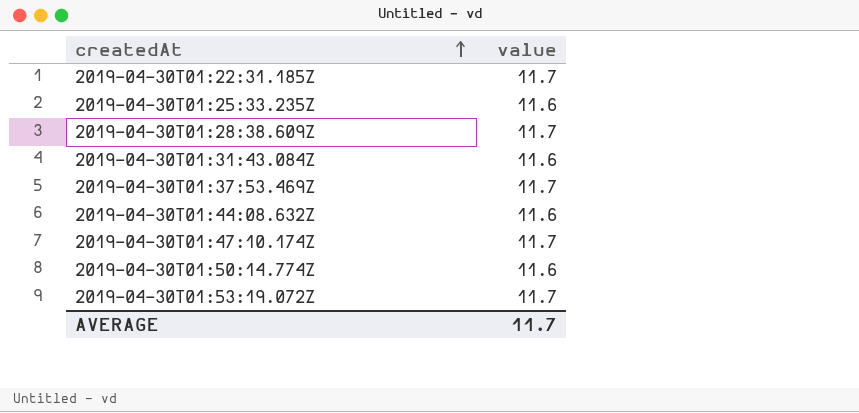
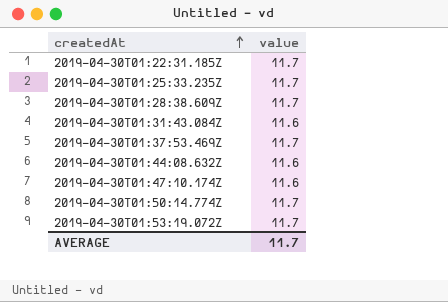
2019-04-30T01:25:33.235Z | value: 11.6 -> 11.7
2019-04-30T01:47:10.174Z | value: 11.7 -> 11.6
2019-04-30T01:50:14.774Z | value: 11.6 -> 11.7

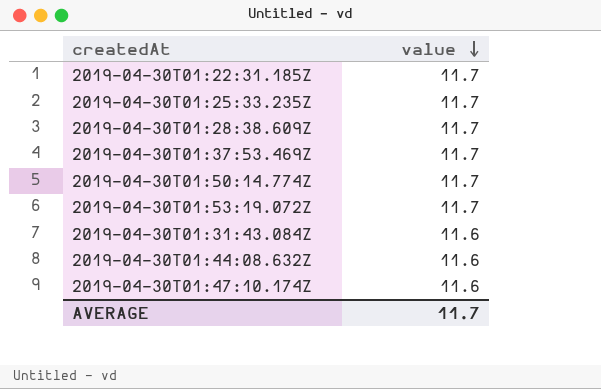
row order: createdAt ascending -> value descending

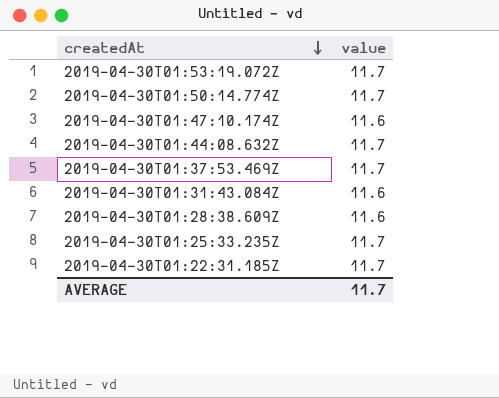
row order: value descending -> createdAt descending
2019-04-30T01:44:08.632Z | value: 11.6 -> 11.7
2019-04-30T01:28:38.609Z | value: 11.7 -> 11.6

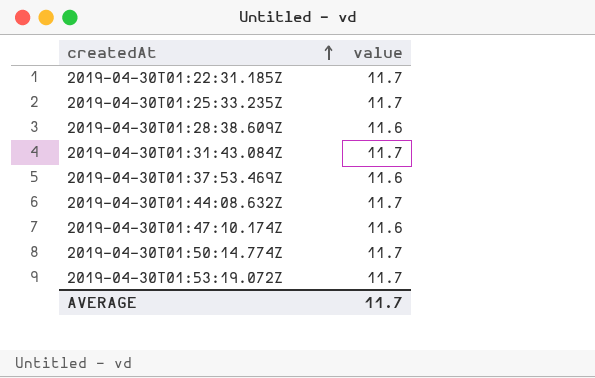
row order: createdAt descending -> createdAt ascending
2019-04-30T01:31:43.084Z | value: 11.6 -> 11.7
2019-04-30T01:37:53.469Z | value: 11.7 -> 11.6

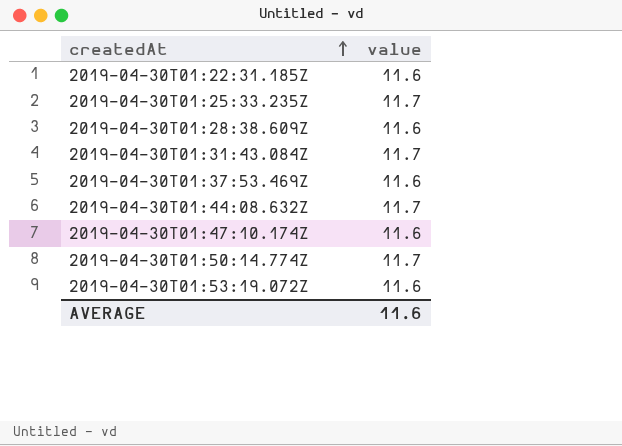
2019-04-30T01:22:31.185Z | value: 11.7 -> 11.6
2019-04-30T01:53:19.072Z | value: 11.7 -> 11.6
AVERAGE | value: 11.7 -> 11.6

